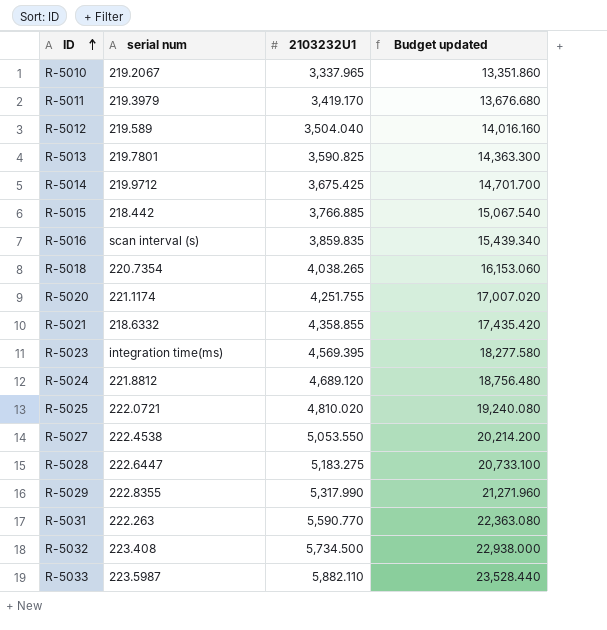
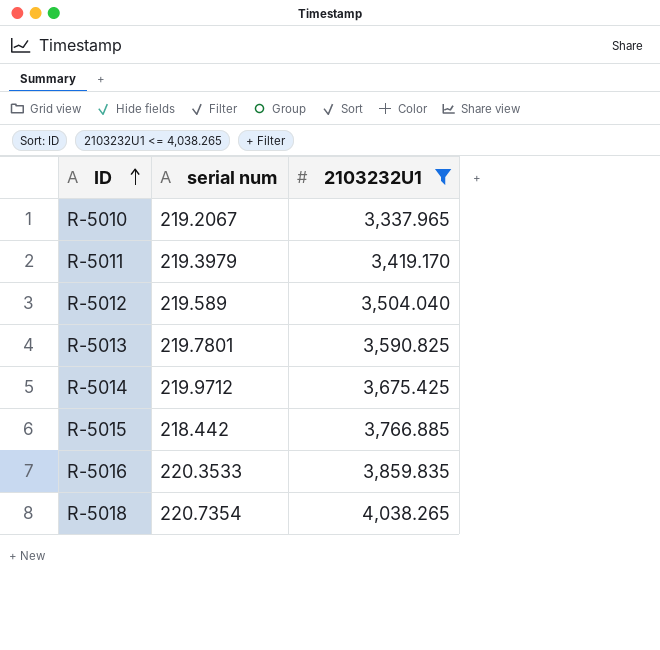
filter: none -> 2103232U1 <= 4,038.265
column Budget updated | formula: [2103232U1] * 4 -> none
R-5016 | serial num: scan interval (s) -> 220.3533

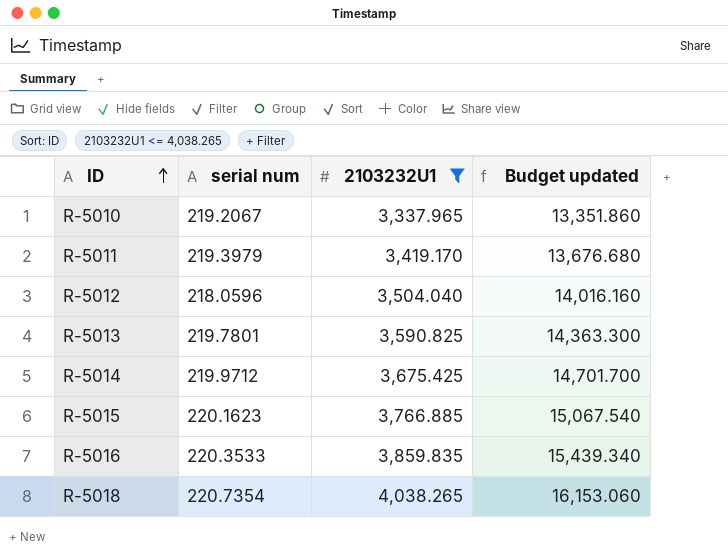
column Budget updated | formula: none -> [2103232U1] * 4
R-5012 | serial num: 219.589 -> 218.0596
R-5015 | serial num: 218.442 -> 220.1623

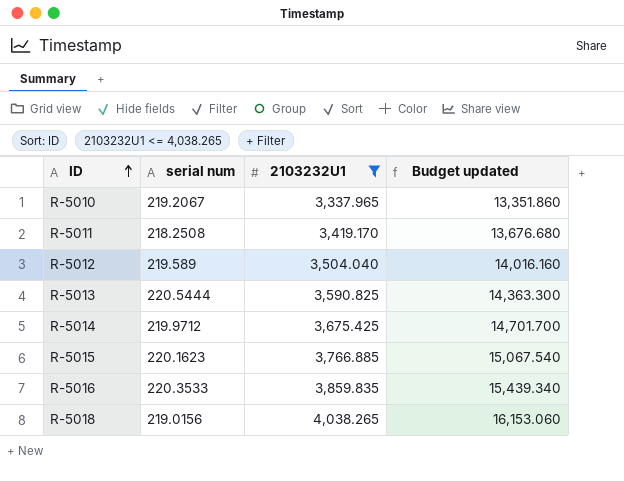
R-5011 | serial num: 219.3979 -> 218.2508
R-5012 | serial num: 218.0596 -> 219.589
R-5013 | serial num: 219.7801 -> 220.5444
R-5018 | serial num: 220.7354 -> 219.0156

